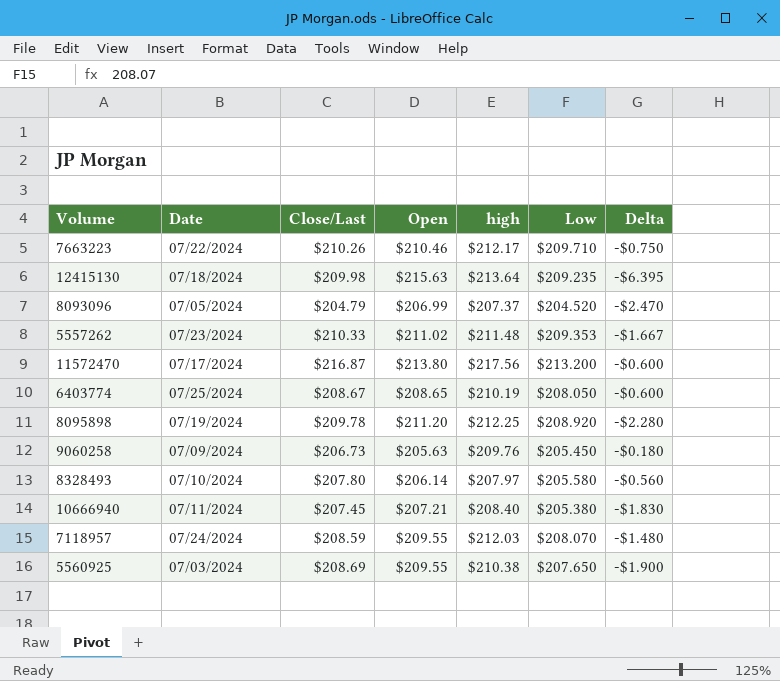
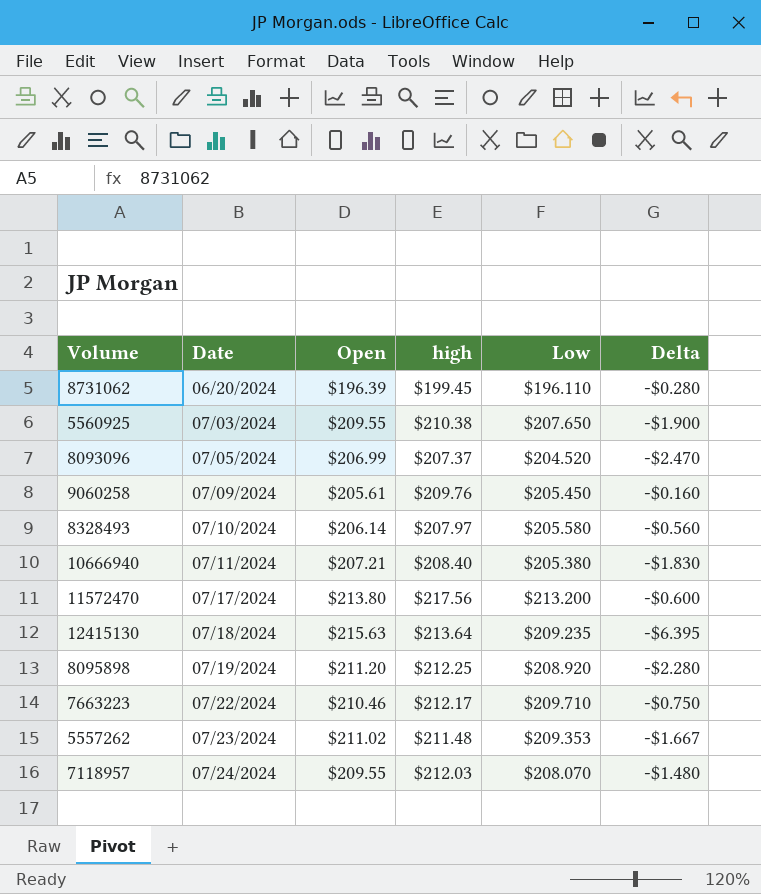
row order: none -> Date ascending
column Close/Last | position: 3 -> none
row 6403774: 07/25/2024 | $208.67 | $208.65 | $210.19 | $208.050 | -$0.600 -> none
row 8731062: none -> 06/20/2024 | $196.39 | $199.45 | $196.110 | -$0.280
9060258 | Open: $205.63 -> $205.61
9060258 | Delta: -$0.180 -> -$0.160

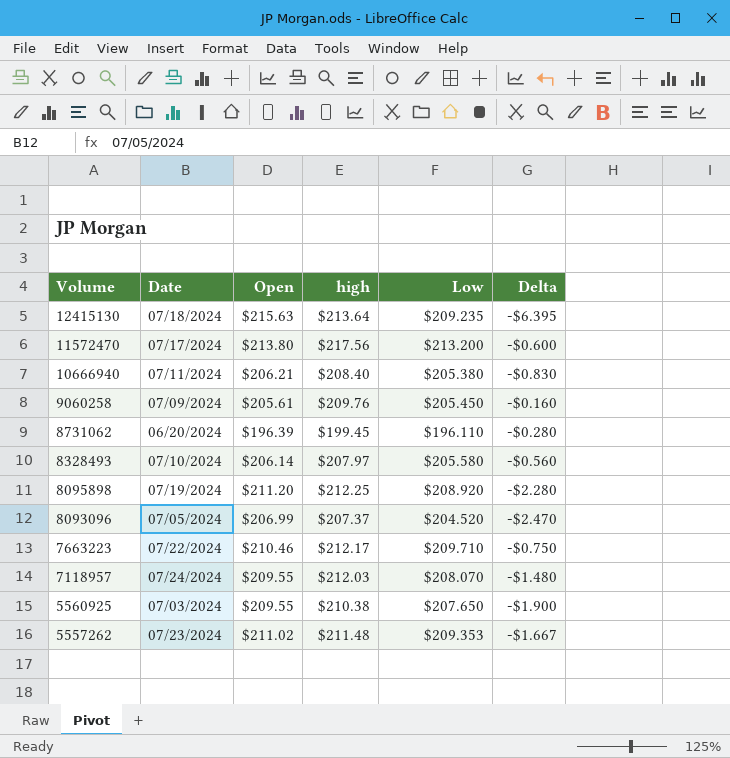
row order: Date ascending -> Volume descending
10666940 | Open: $207.21 -> $206.21
10666940 | Delta: -$1.830 -> -$0.830

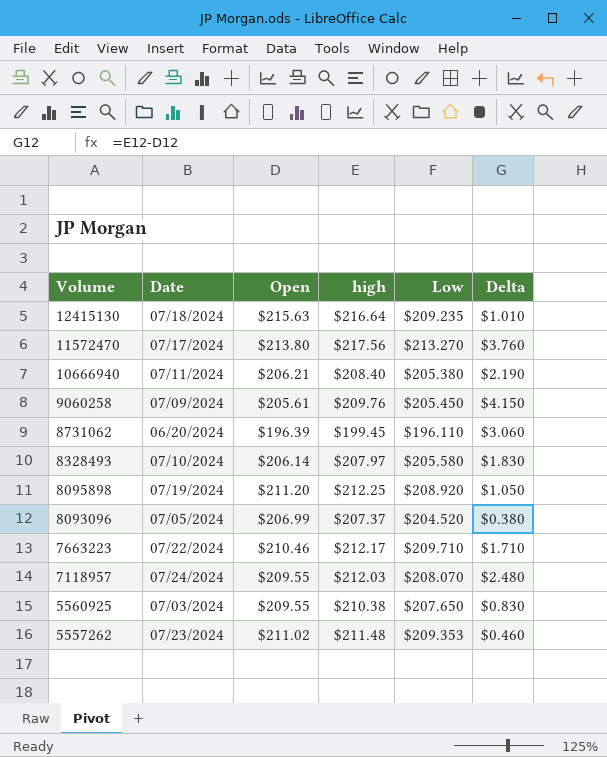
column Delta | formula: [Low] - [Open] -> [high] - [Open]
12415130 | high: $213.64 -> $216.64
11572470 | Low: $213.200 -> $213.270

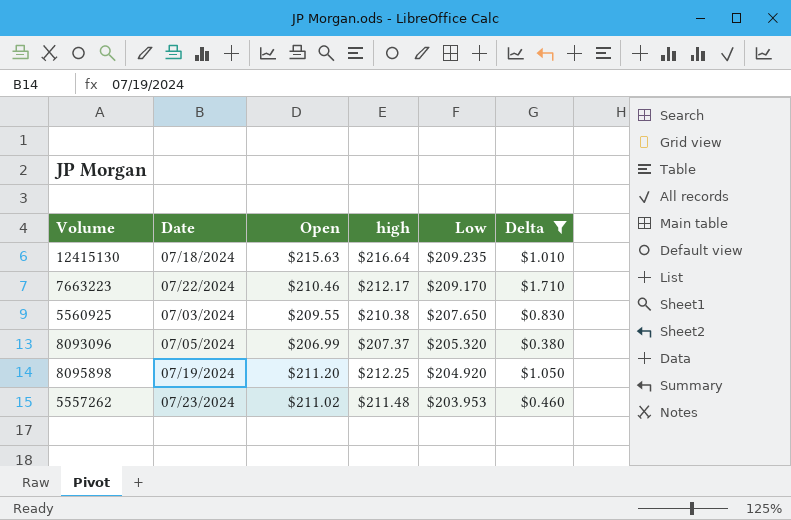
filter: none -> Delta <= $1.710
row order: Volume descending -> Low descending
7663223 | Low: $209.710 -> $209.170
8093096 | Low: $204.520 -> $205.320
8095898 | Low: $208.920 -> $204.920
5557262 | Low: $209.353 -> $203.953

